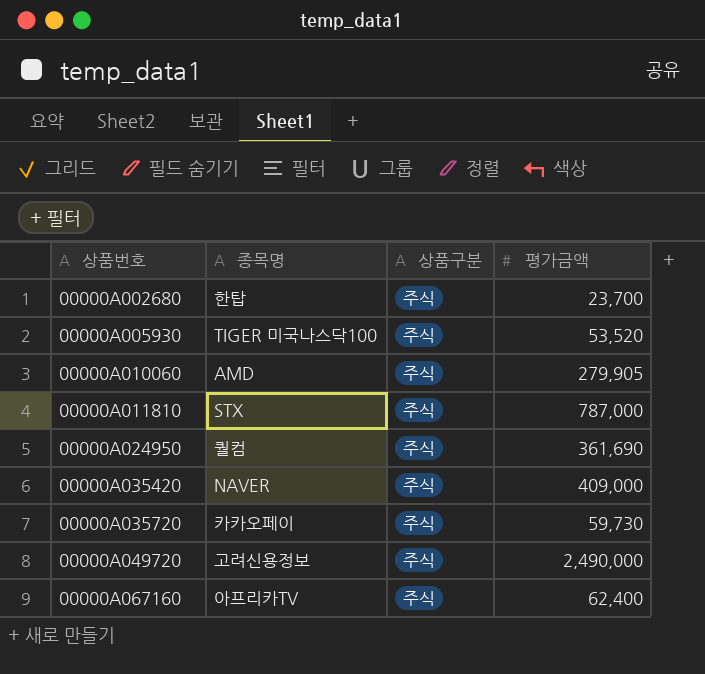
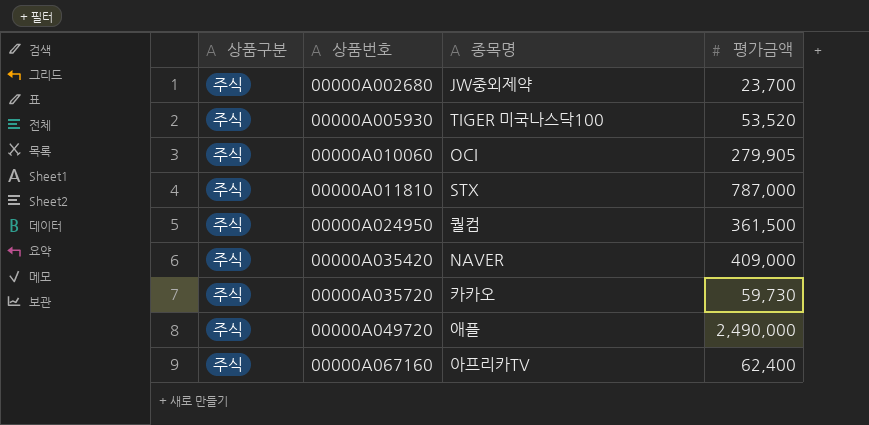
column 상품구분 | position: 3 -> 1
00000A002680 | 종목명: 한탑 -> JW중외제약
00000A010060 | 종목명: AMD -> OCI
00000A024950 | 평가금액: 361,690 -> 361,500
00000A035720 | 종목명: 카카오페이 -> 카카오
00000A049720 | 종목명: 고려신용정보 -> 애플

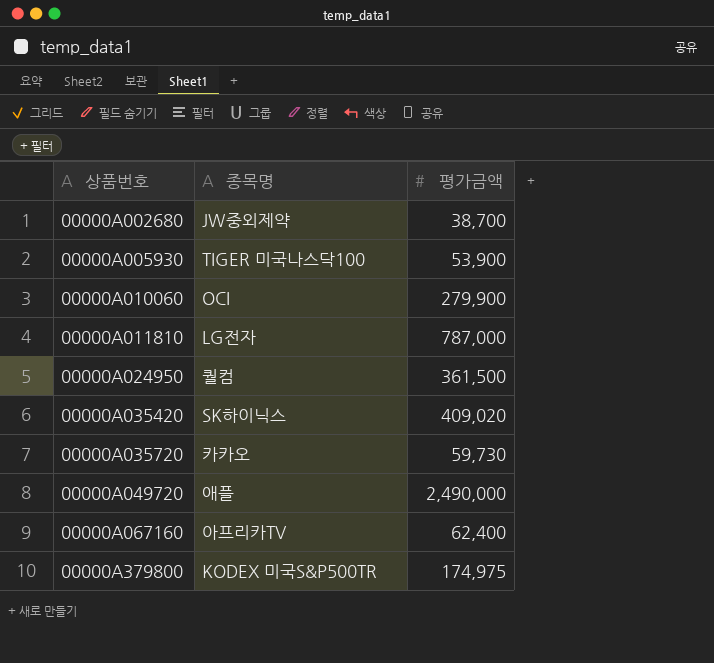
column 상품구분 | position: 1 -> none
00000A002680 | 평가금액: 23,700 -> 38,700
00000A005930 | 평가금액: 53,520 -> 53,900
00000A010060 | 평가금액: 279,905 -> 279,900
00000A011810 | 종목명: STX -> LG전자
00000A035420 | 종목명: NAVER -> SK하이닉스
00000A035420 | 평가금액: 409,000 -> 409,020
row 00000A379800: none -> KODEX 미국S&P500TR | 174,975

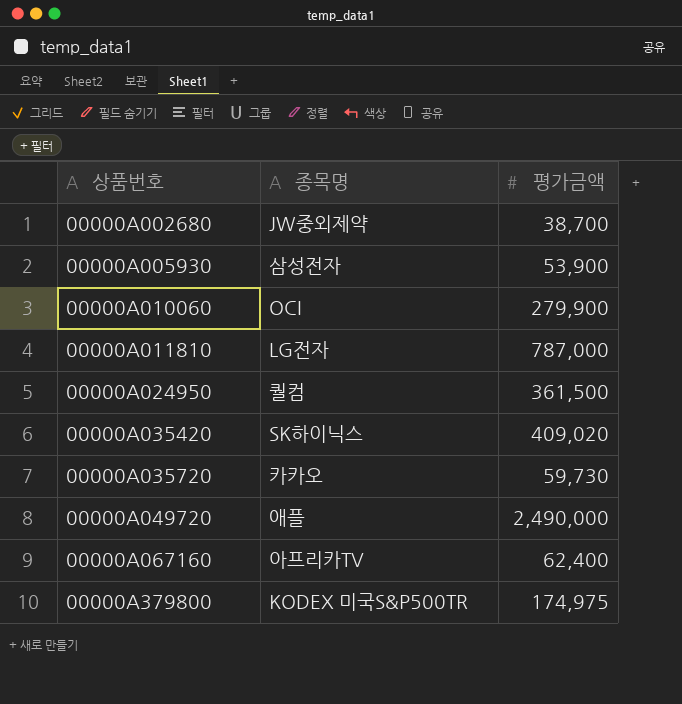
00000A005930 | 종목명: TIGER 미국나스닥100 -> 삼성전자

